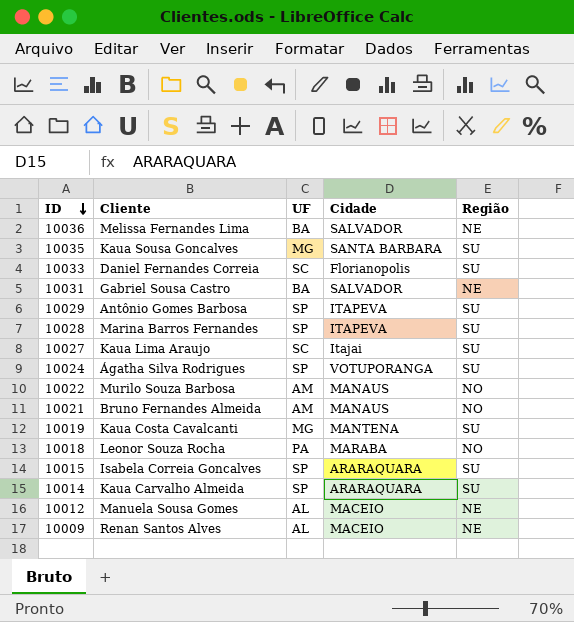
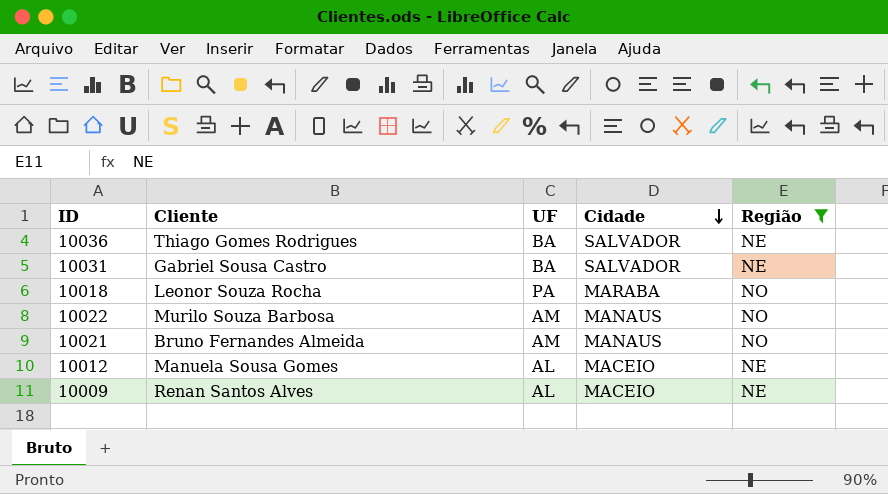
filter: none -> Região != SU
row order: ID descending -> Cidade descending
10036 | Cliente: Melissa Fernandes Lima -> Thiago Gomes Rodrigues

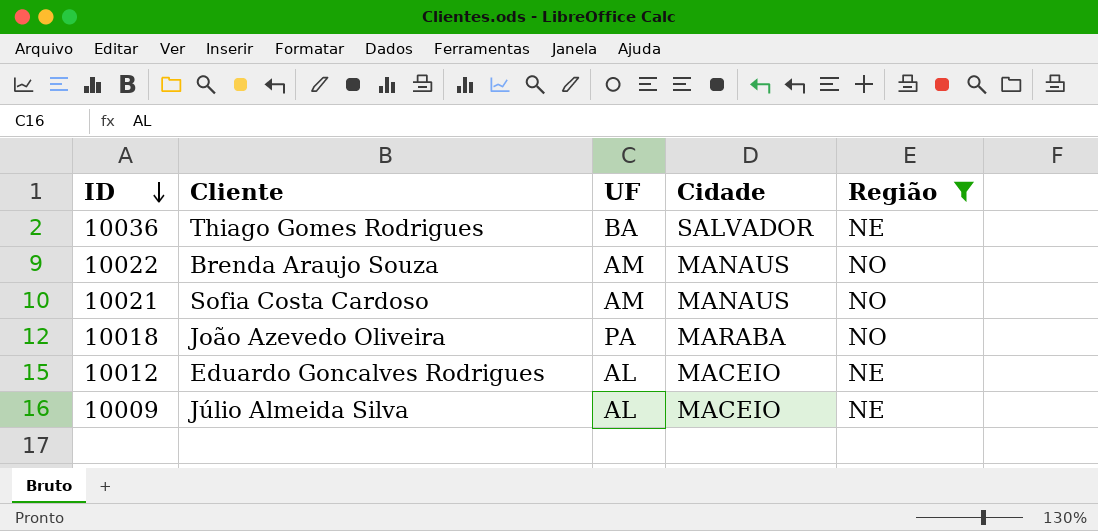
row order: Cidade descending -> ID descending
row 10031: Gabriel Sousa Castro | BA | SALVADOR | NE -> none
10022 | Cliente: Murilo Souza Barbosa -> Brenda Araujo Souza
10021 | Cliente: Bruno Fernandes Almeida -> Sofia Costa Cardoso
10018 | Cliente: Leonor Souza Rocha -> João Azevedo Oliveira
10012 | Cliente: Manuela Sousa Gomes -> Eduardo Goncalves Rodrigues
10009 | Cliente: Renan Santos Alves -> Júlio Almeida Silva

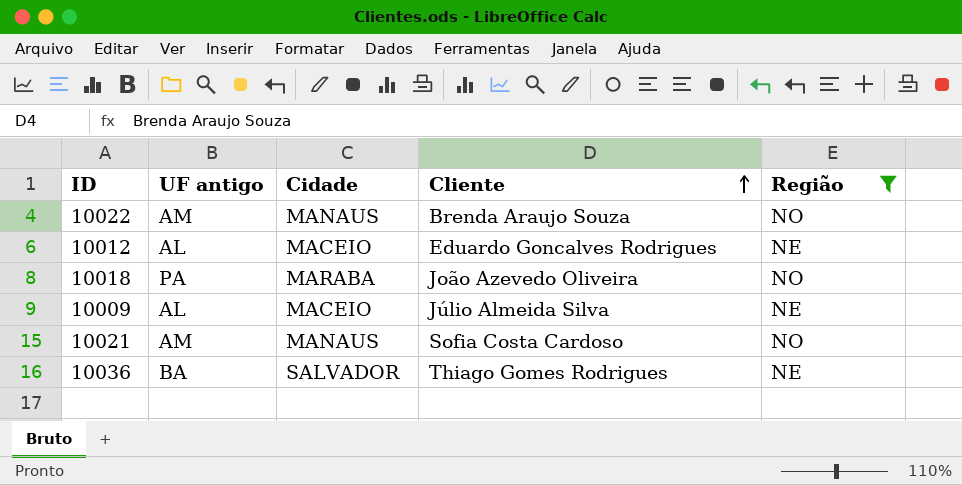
row order: ID descending -> Cliente ascending
column name: UF -> UF antigo
column Cliente | position: 2 -> 4

